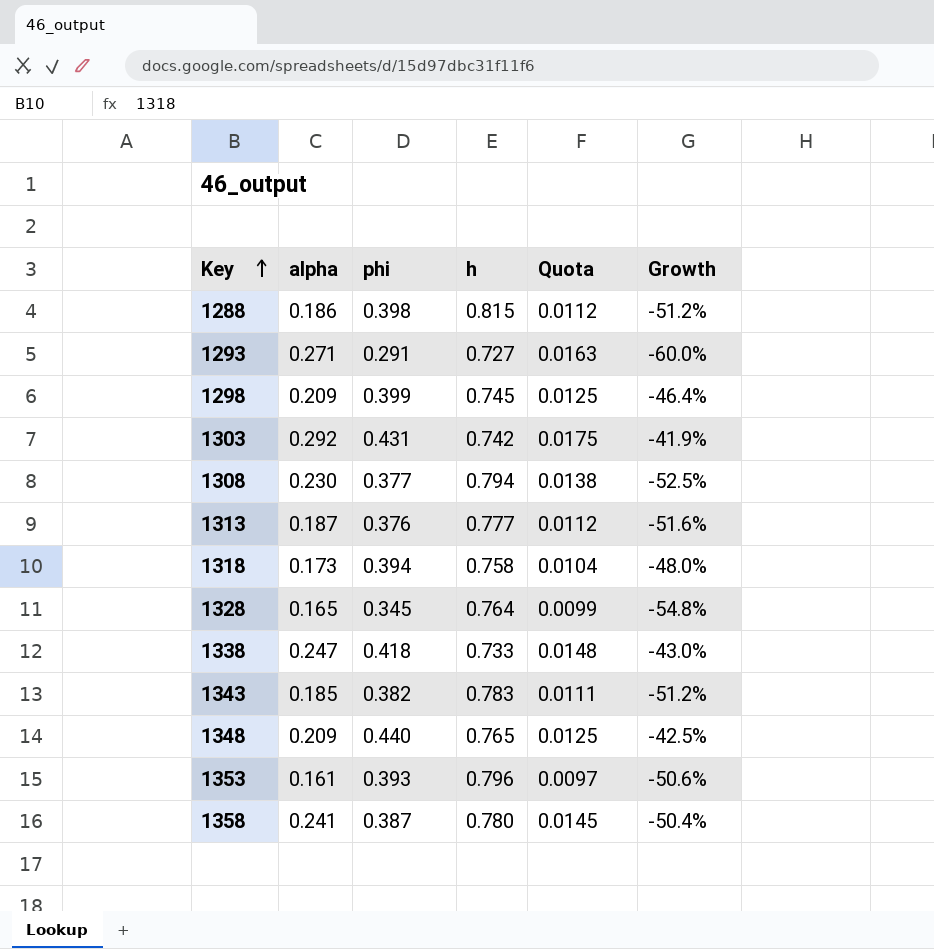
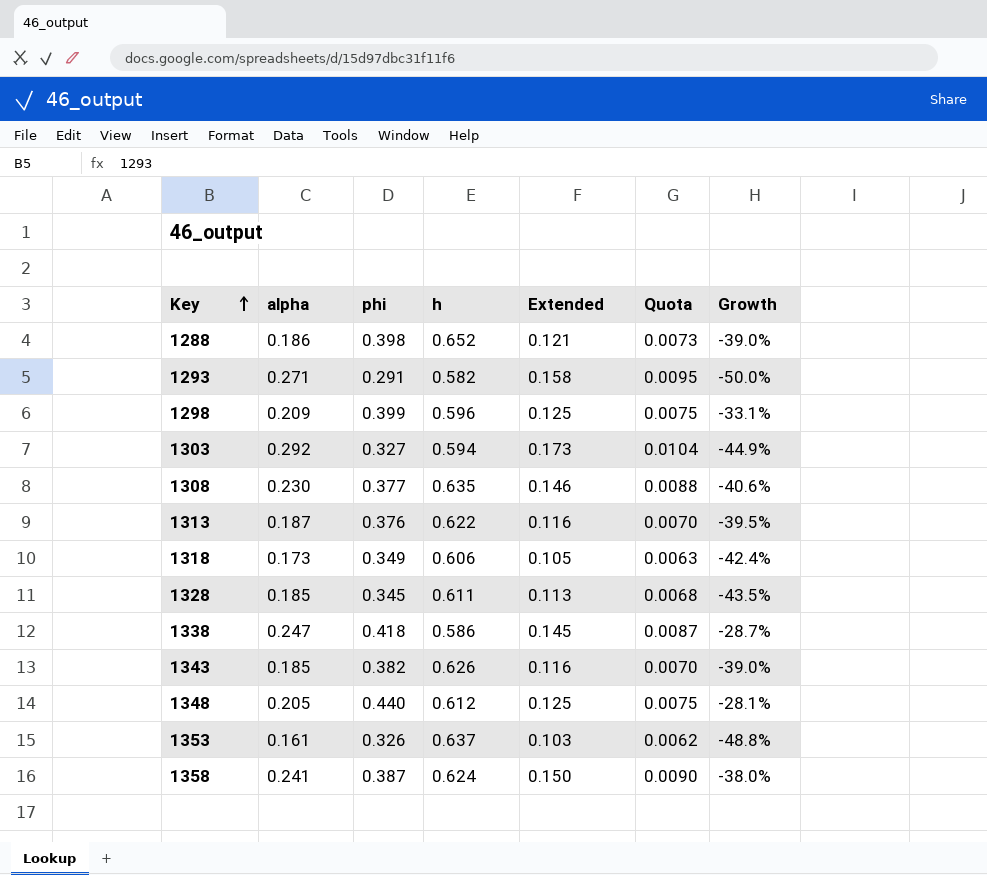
column Extended | formula: none -> [alpha] * [h]
column Quota | formula: [alpha] * 0.06 -> [Extended] * 0.06
1288 | h: 0.815 -> 0.652
1288 | Growth: -51.2% -> -39.0%
1293 | h: 0.727 -> 0.582
1293 | Growth: -60.0% -> -50.0%
1298 | h: 0.745 -> 0.596
1298 | Growth: -46.4% -> -33.1%
1303 | phi: 0.431 -> 0.327
1303 | h: 0.742 -> 0.594
1303 | Growth: -41.9% -> -44.9%
1308 | h: 0.794 -> 0.635
1308 | Growth: -52.5% -> -40.6%
1313 | h: 0.777 -> 0.622
1313 | Growth: -51.6% -> -39.5%
1318 | phi: 0.394 -> 0.349
1318 | h: 0.758 -> 0.606
1318 | Growth: -48.0% -> -42.4%
1328 | alpha: 0.165 -> 0.185
1328 | h: 0.764 -> 0.611
1328 | Growth: -54.8% -> -43.5%
1338 | h: 0.733 -> 0.586
1338 | Growth: -43.0% -> -28.7%
1343 | h: 0.783 -> 0.626
1343 | Growth: -51.2% -> -39.0%
1348 | alpha: 0.209 -> 0.205
1348 | h: 0.765 -> 0.612
1348 | Growth: -42.5% -> -28.1%
1353 | phi: 0.393 -> 0.326
1353 | h: 0.796 -> 0.637
1353 | Growth: -50.6% -> -48.8%
1358 | h: 0.780 -> 0.624
1358 | Growth: -50.4% -> -38.0%

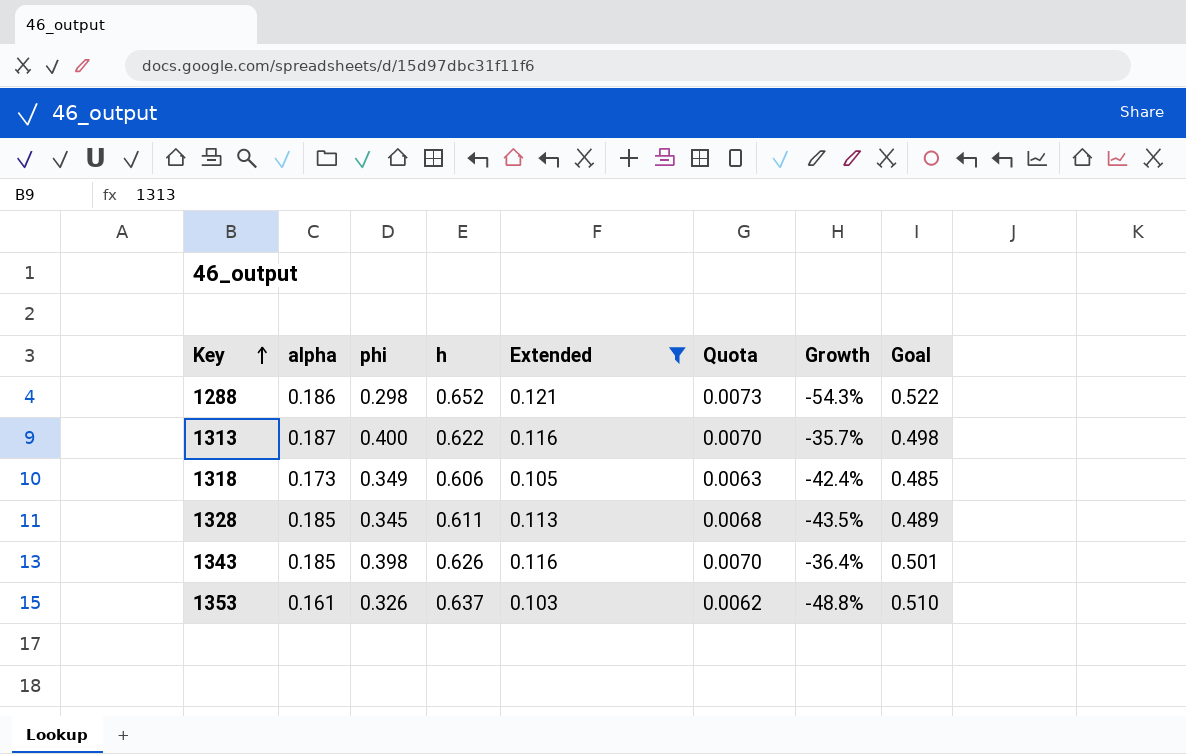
filter: none -> Extended <= 0.121
column Goal | formula: none -> [h] * 0.8
1288 | phi: 0.398 -> 0.298
1288 | Growth: -39.0% -> -54.3%
1313 | phi: 0.376 -> 0.400
1313 | Growth: -39.5% -> -35.7%
1343 | phi: 0.382 -> 0.398
1343 | Growth: -39.0% -> -36.4%

